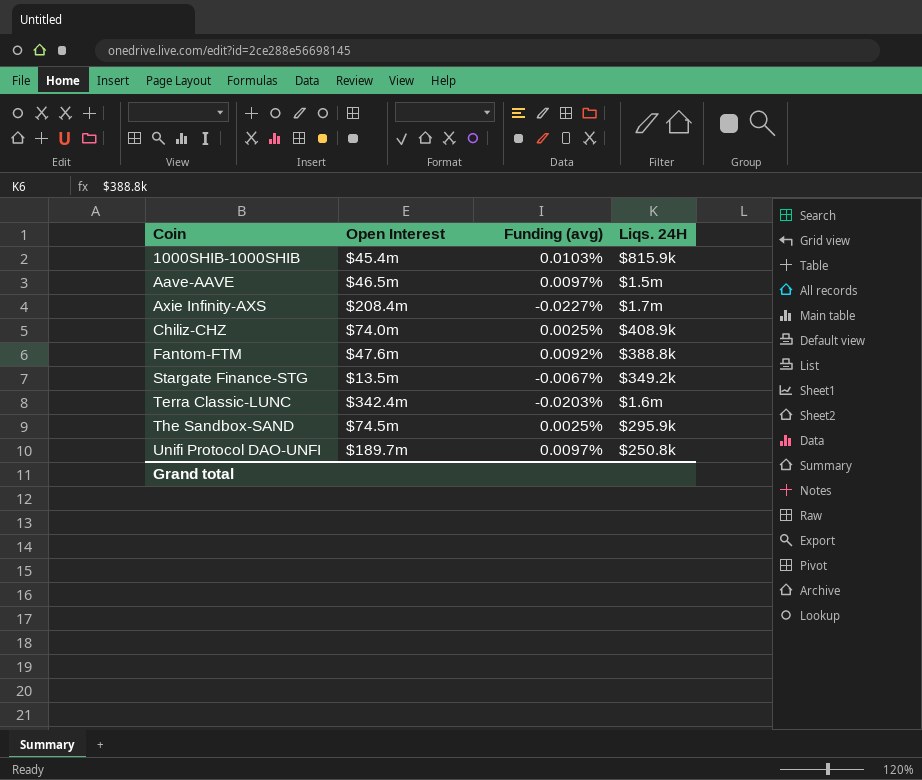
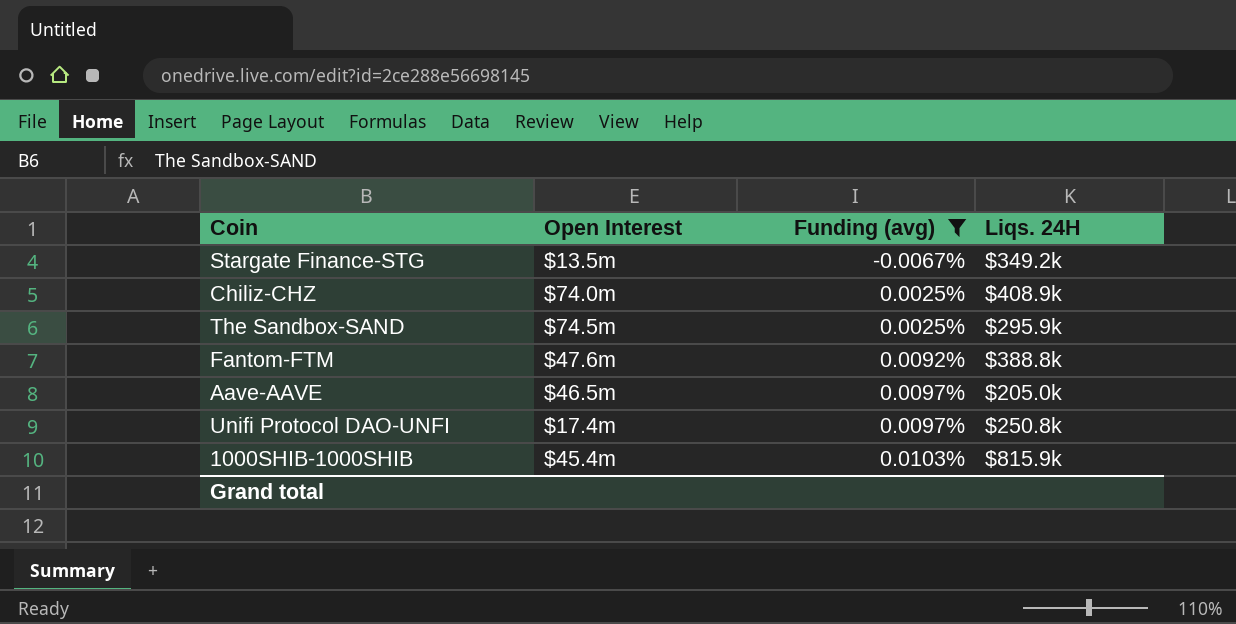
filter: none -> Funding (avg) >= -0.0067%
row order: Coin ascending -> Funding (avg) ascending
Aave-AAVE | Liqs. 24H: $1.5m -> $205.0k
Unifi Protocol DAO-UNFI | Open Interest: $189.7m -> $17.4m

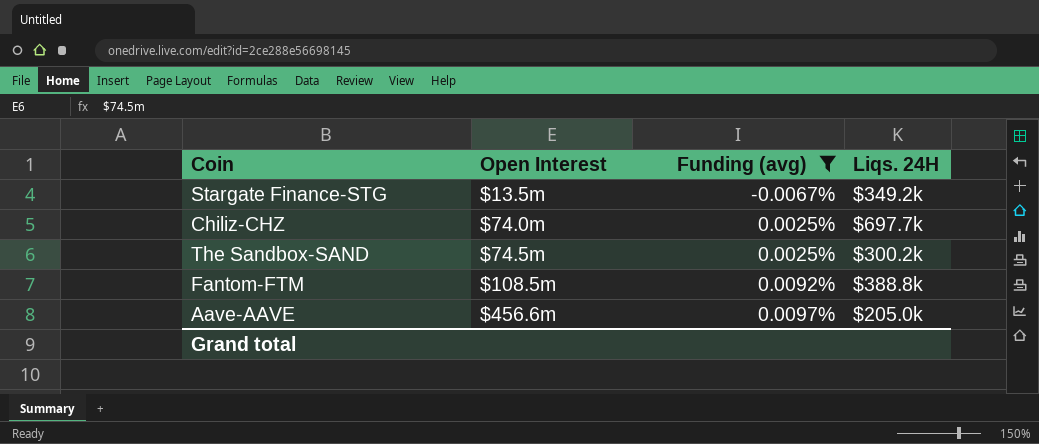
row Unifi Protocol DAO-UNFI: $17.4m | 0.0097% | $250.8k -> none
row 1000SHIB-1000SHIB: $45.4m | 0.0103% | $815.9k -> none
Chiliz-CHZ | Liqs. 24H: $408.9k -> $697.7k
The Sandbox-SAND | Liqs. 24H: $295.9k -> $300.2k
Fantom-FTM | Open Interest: $47.6m -> $108.5m
Aave-AAVE | Open Interest: $46.5m -> $456.6m

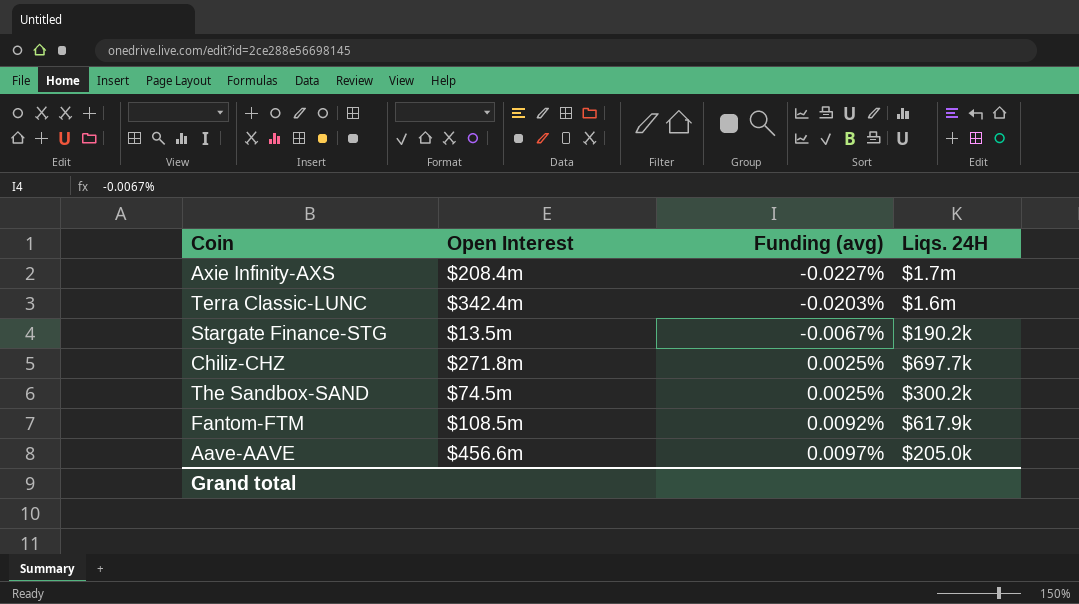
filter: Funding (avg) >= -0.0067% -> none
Stargate Finance-STG | Liqs. 24H: $349.2k -> $190.2k
Chiliz-CHZ | Open Interest: $74.0m -> $271.8m
Fantom-FTM | Liqs. 24H: $388.8k -> $617.9k

